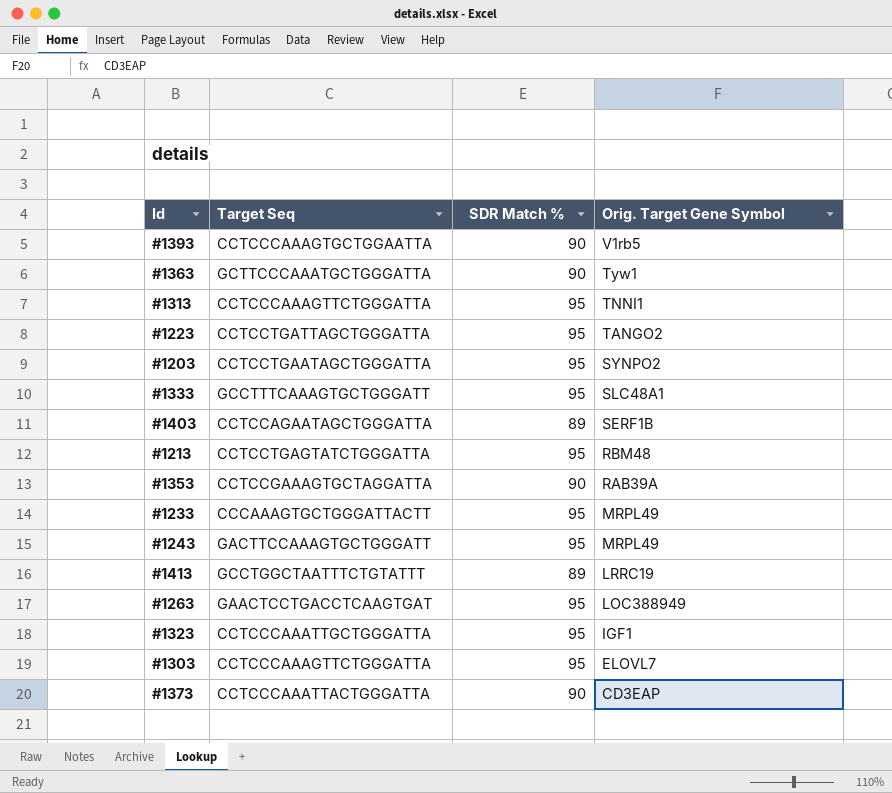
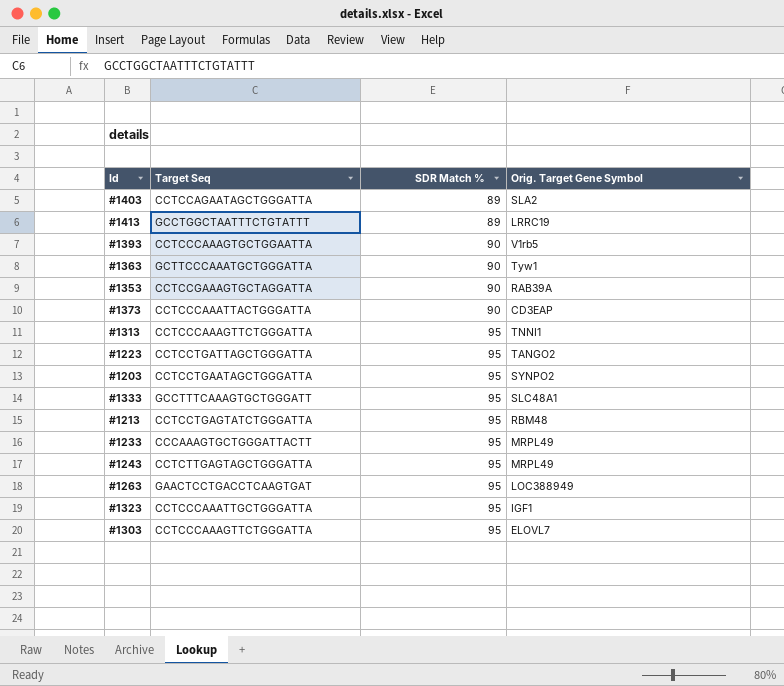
row order: Orig. Target Gene Symbol descending -> SDR Match % ascending
#1403 | Orig. Target Gene Symbol: SERF1B -> SLA2
#1243 | Target Seq: GACTTCCAAAGTGCTGGGATT -> CCTCTTGAGTAGCTGGGATTA

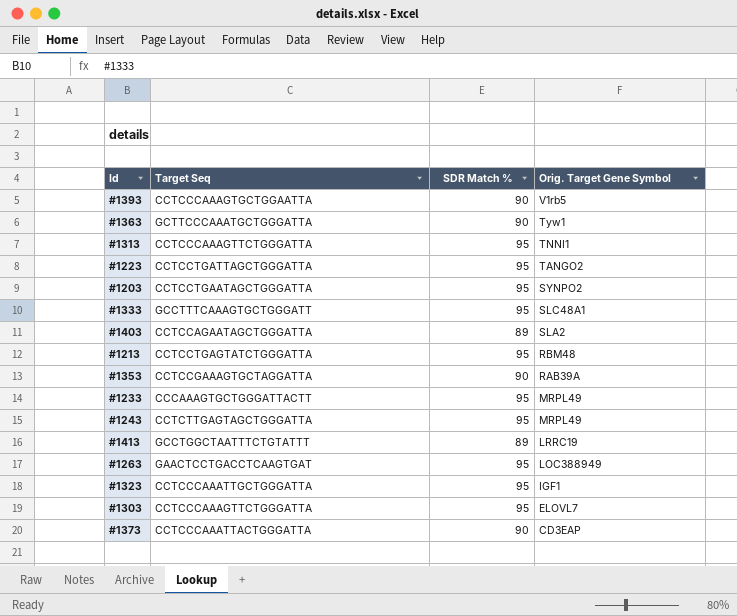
row order: SDR Match % ascending -> Orig. Target Gene Symbol descending

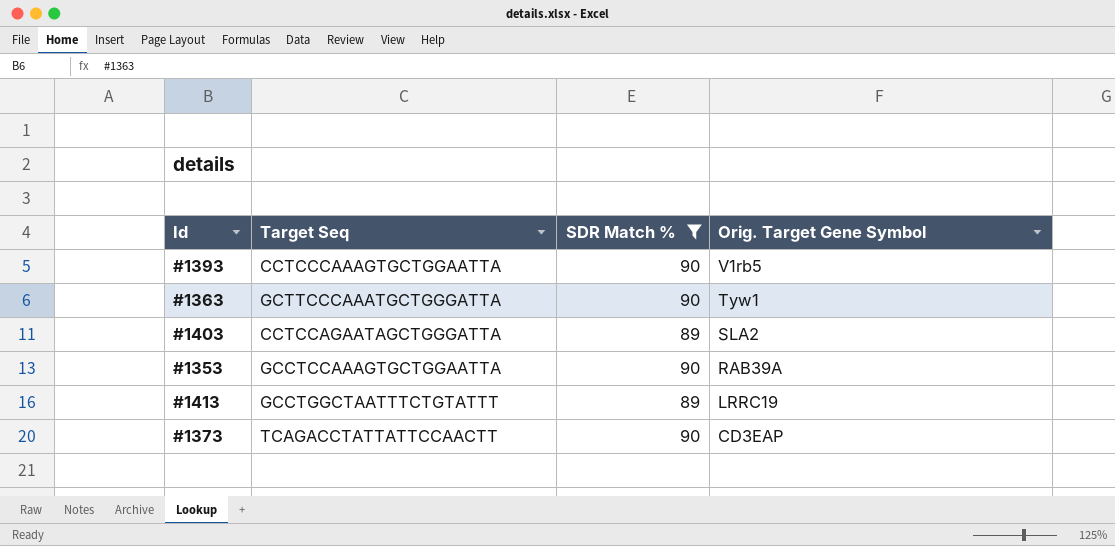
filter: none -> SDR Match % != 95
#1353 | Target Seq: CCTCCGAAAGTGCTAGGATTA -> GCCTCCAAAGTGCTGGAATTA
#1373 | Target Seq: CCTCCCAAATTACTGGGATTA -> TCAGACCTATTATTCCAACTT

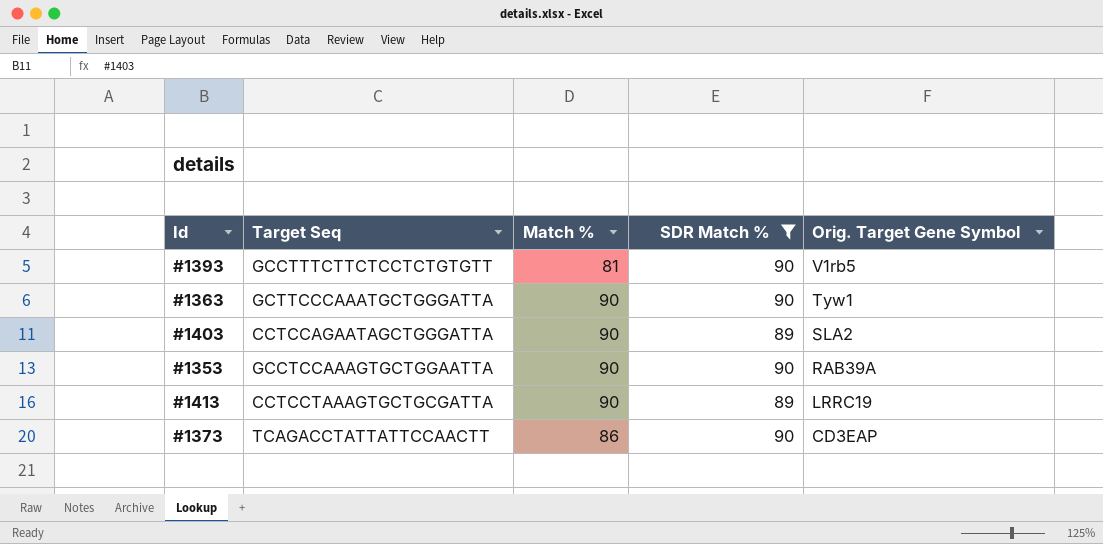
column Match % | position: none -> 3
#1393 | Target Seq: CCTCCCAAAGTGCTGGAATTA -> GCCTTTCTTCTCCTCTGTGTT
#1413 | Target Seq: GCCTGGCTAATTTCTGTATTT -> CCTCCTAAAGTGCTGCGATTA

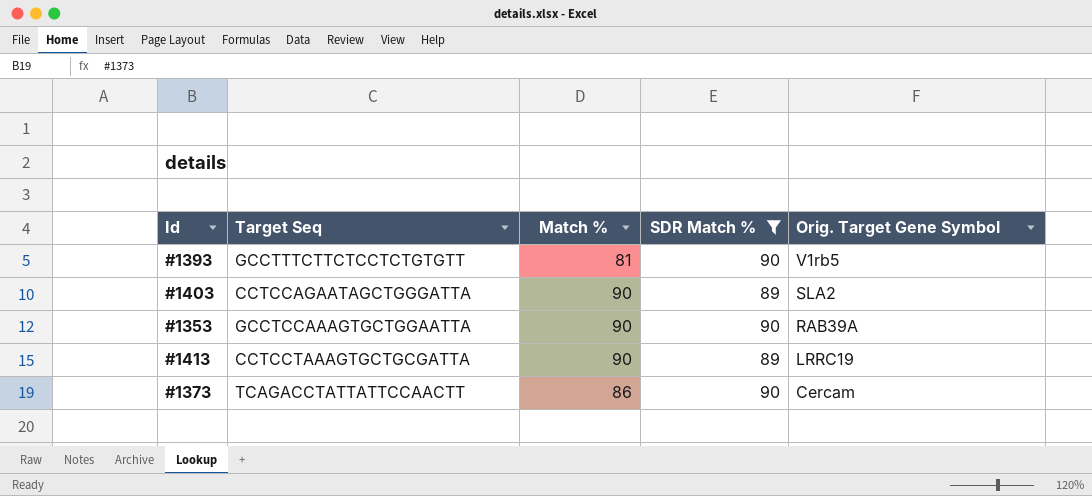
row #1363: GCTTCCCAAATGCTGGGATTA | 90 | 90 | Tyw1 -> none
#1373 | Orig. Target Gene Symbol: CD3EAP -> Cercam

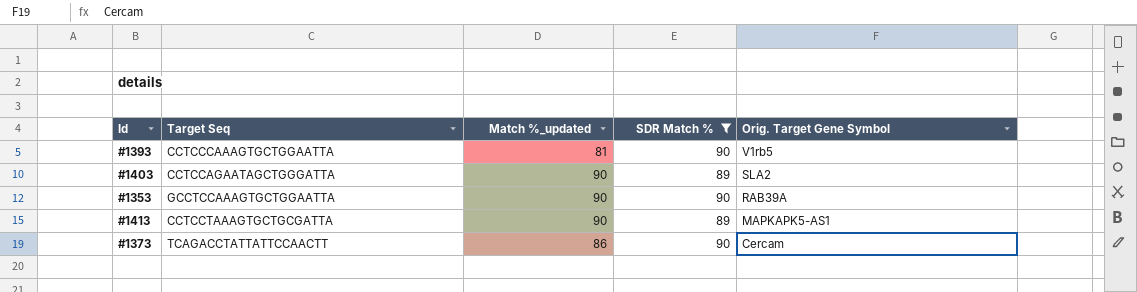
column name: Match % -> Match %_updated
#1393 | Target Seq: GCCTTTCTTCTCCTCTGTGTT -> CCTCCCAAAGTGCTGGAATTA
#1413 | Orig. Target Gene Symbol: LRRC19 -> MAPKAPK5-AS1

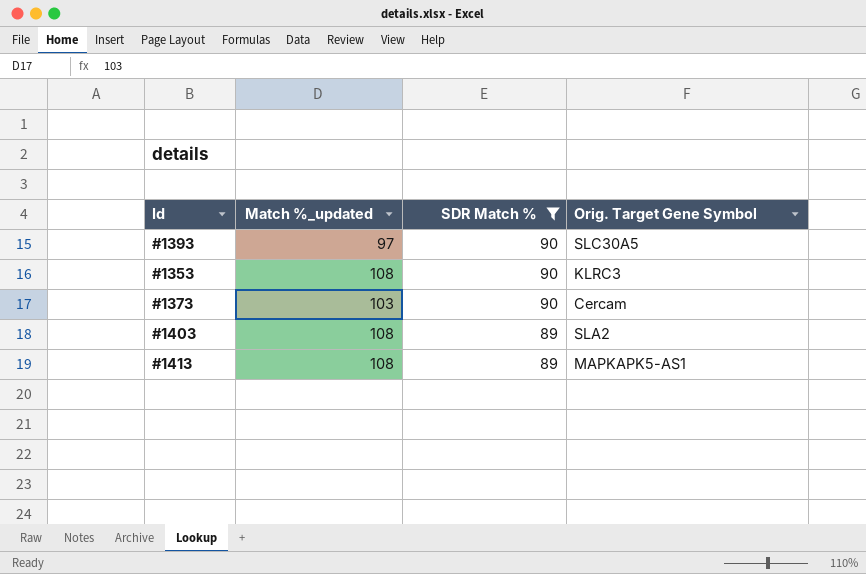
row order: Orig. Target Gene Symbol descending -> SDR Match % descending
column Target Seq | position: 2 -> none
#1393 | Match %_updated: 81 -> 97
#1393 | Orig. Target Gene Symbol: V1rb5 -> SLC30A5
#1353 | Match %_updated: 90 -> 108
#1353 | Orig. Target Gene Symbol: RAB39A -> KLRC3
#1373 | Match %_updated: 86 -> 103
#1403 | Match %_updated: 90 -> 108
#1413 | Match %_updated: 90 -> 108

